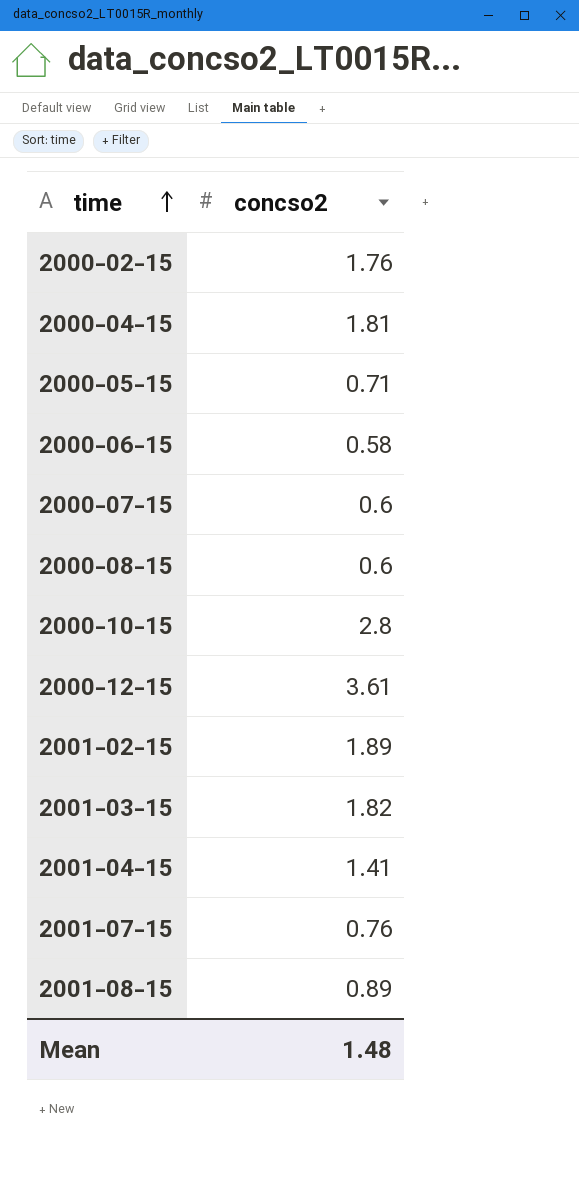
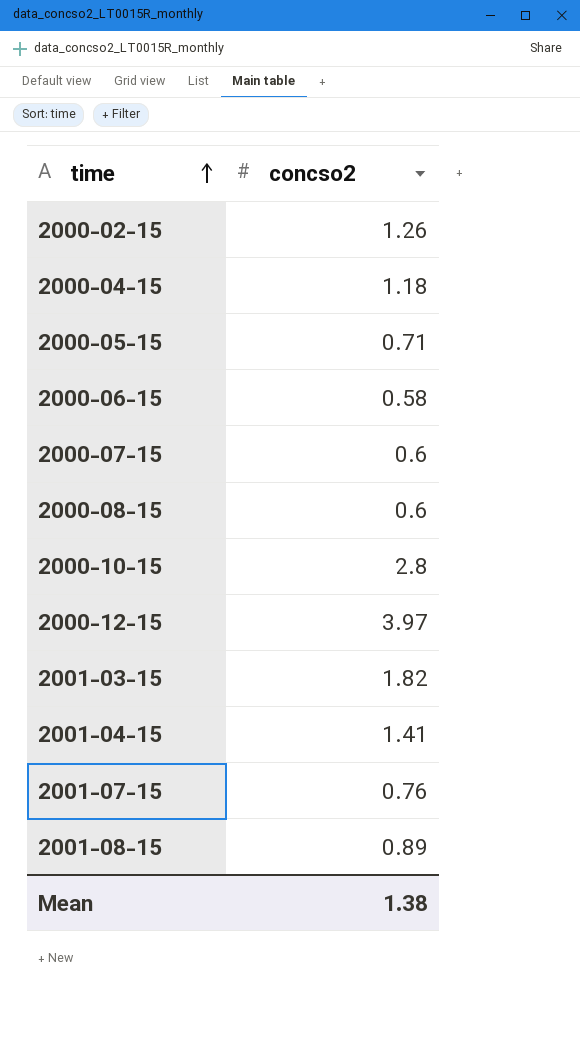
row 2001-02-15: 1.89 -> none
2000-02-15 | concso2: 1.76 -> 1.26
2000-04-15 | concso2: 1.81 -> 1.18
2000-12-15 | concso2: 3.61 -> 3.97
Mean | concso2: 1.48 -> 1.38

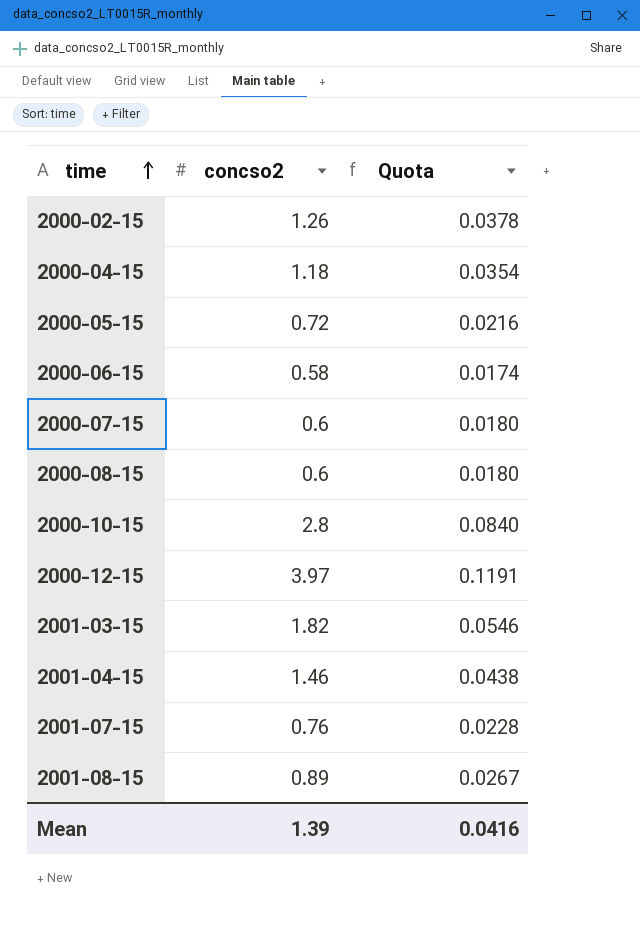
column Quota | formula: none -> [concso2] * 0.03
2000-05-15 | concso2: 0.71 -> 0.72
2001-04-15 | concso2: 1.41 -> 1.46
Mean | concso2: 1.38 -> 1.39

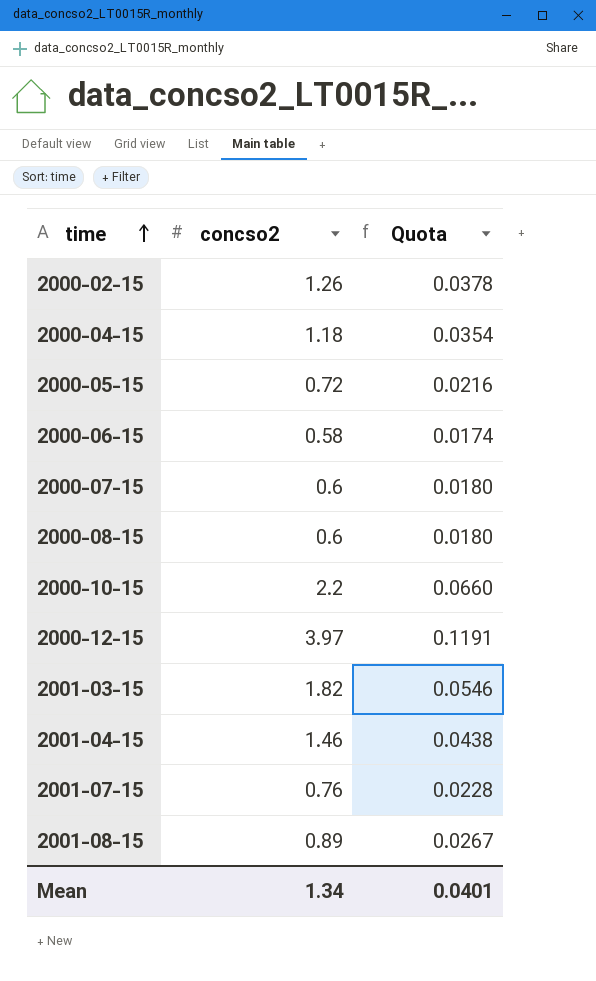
2000-10-15 | concso2: 2.8 -> 2.2
2000-10-15 | Quota: 0.0840 -> 0.0660
Mean | concso2: 1.39 -> 1.34
Mean | Quota: 0.0416 -> 0.0401

